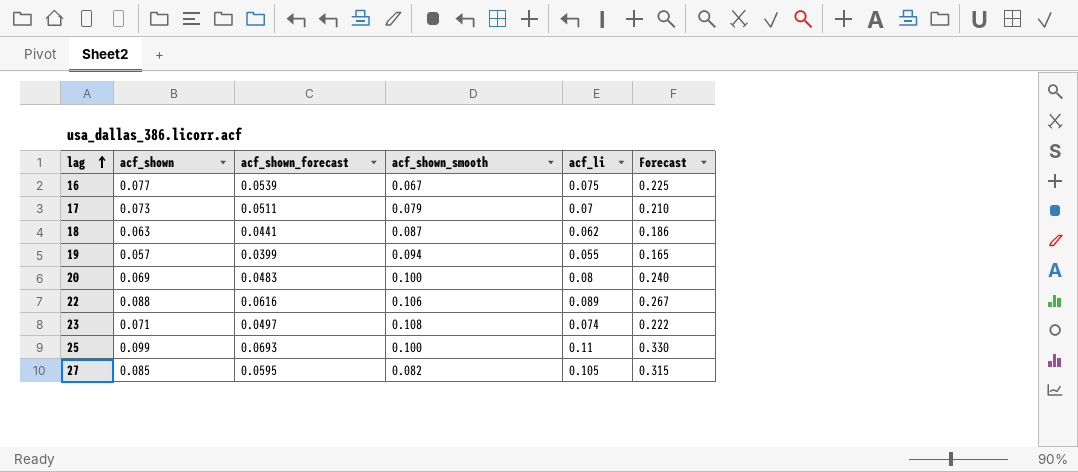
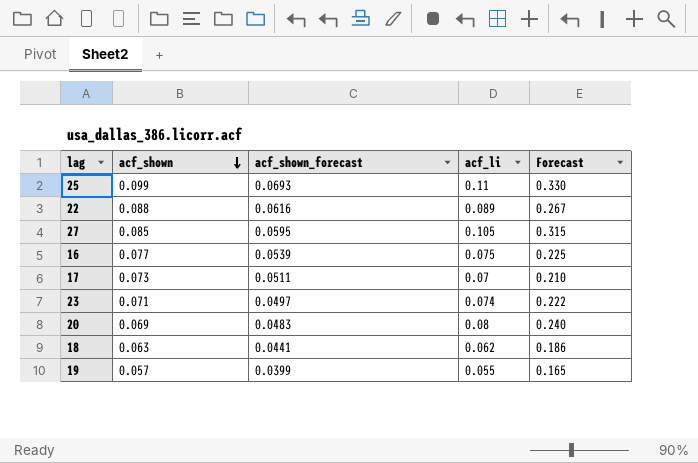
row order: lag ascending -> acf_shown descending
column acf_shown_smooth | position: 4 -> none

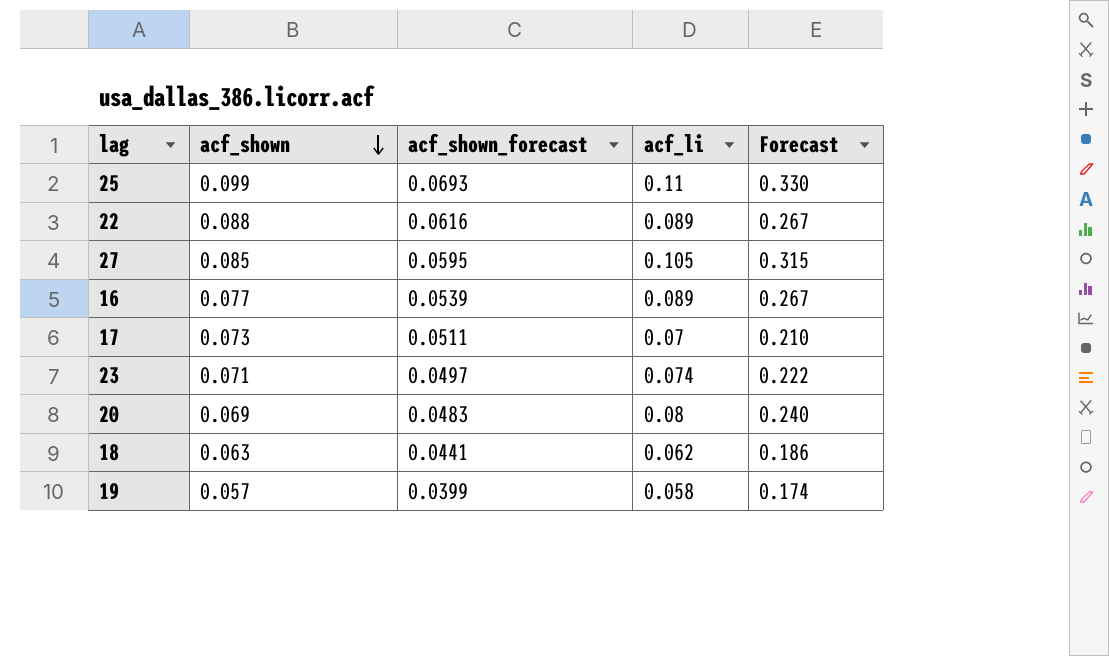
16 | acf_li: 0.075 -> 0.089
16 | Forecast: 0.225 -> 0.267
19 | acf_li: 0.055 -> 0.058
19 | Forecast: 0.165 -> 0.174

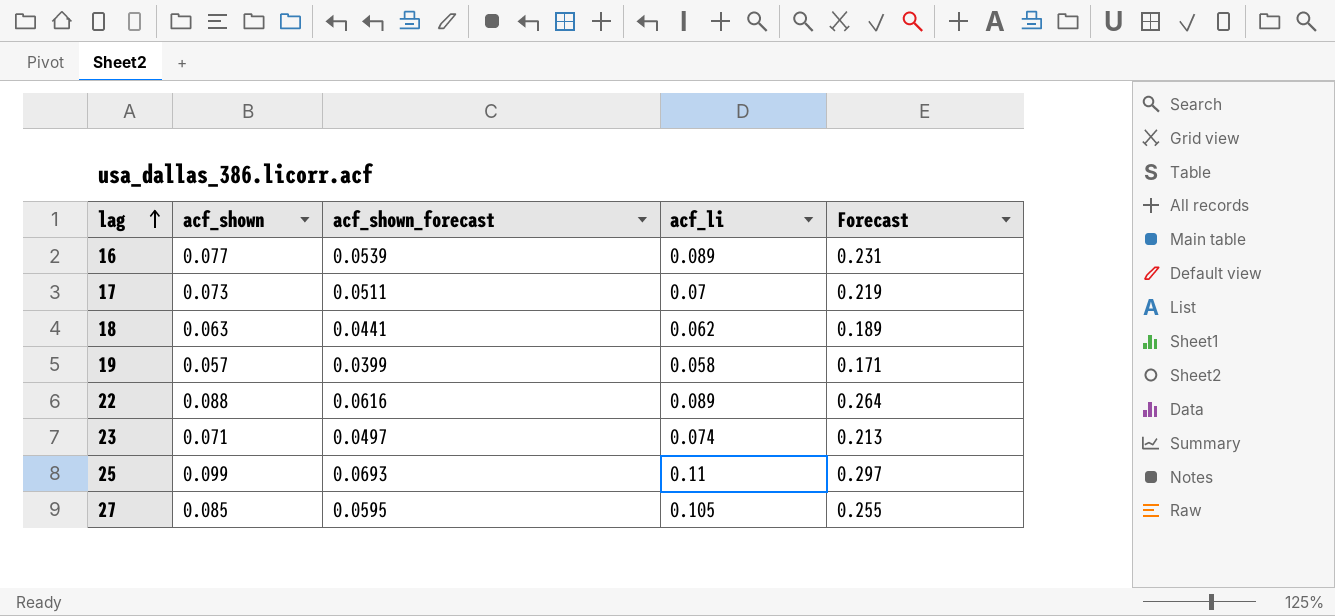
row order: acf_shown descending -> lag ascending
column Forecast | formula: [acf_li] * 3 -> [acf_shown] * 3
row 20: 0.069 | 0.0483 | 0.08 | 0.240 -> none

